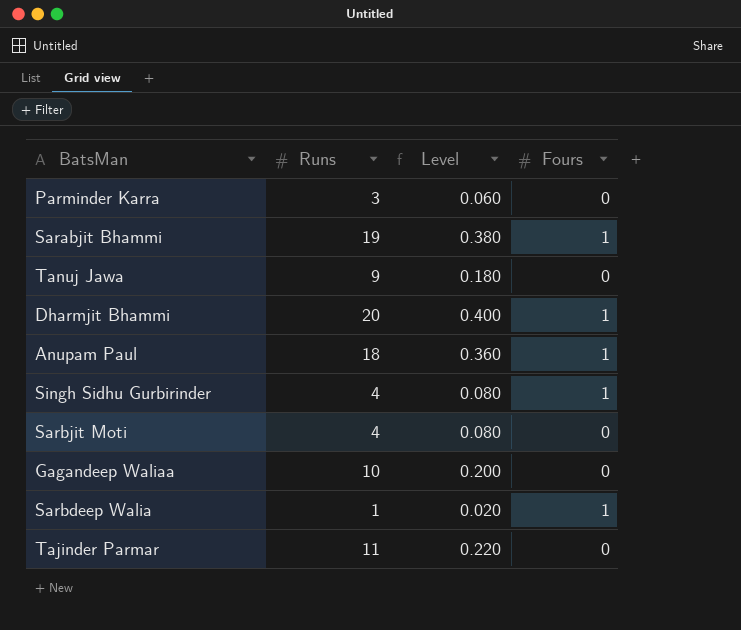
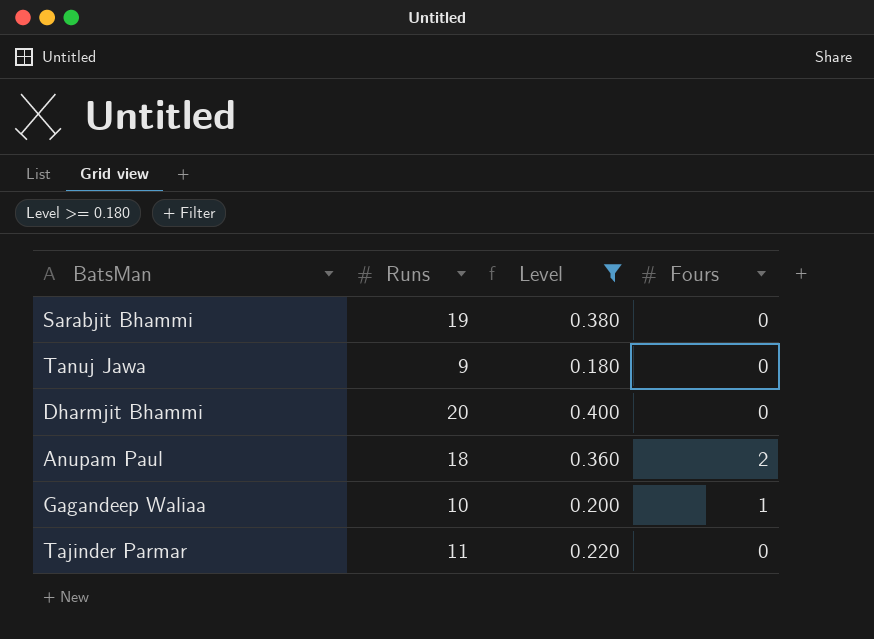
filter: none -> Level >= 0.180
Sarabjit Bhammi | Fours: 1 -> 0
Dharmjit Bhammi | Fours: 1 -> 0
Anupam Paul | Fours: 1 -> 2
Gagandeep Waliaa | Fours: 0 -> 1

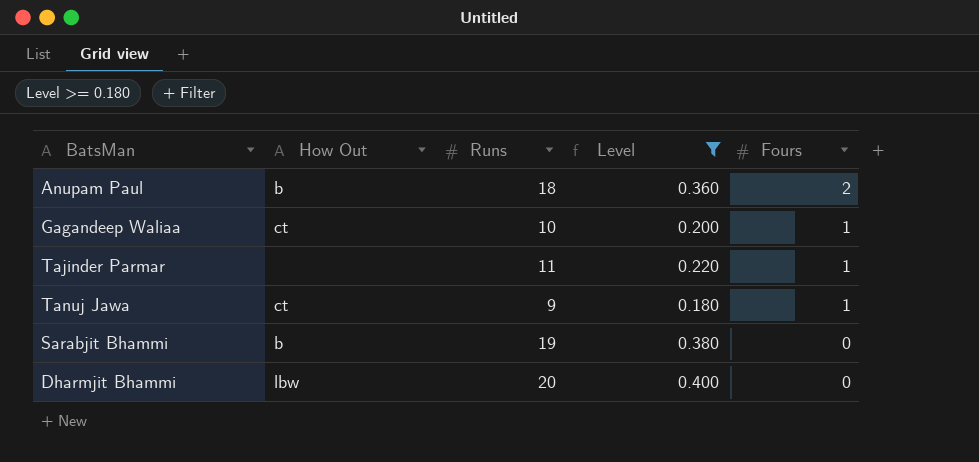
row order: none -> Fours descending
column How Out | position: none -> 2
Tajinder Parmar | Fours: 0 -> 1
Tanuj Jawa | Fours: 0 -> 1

